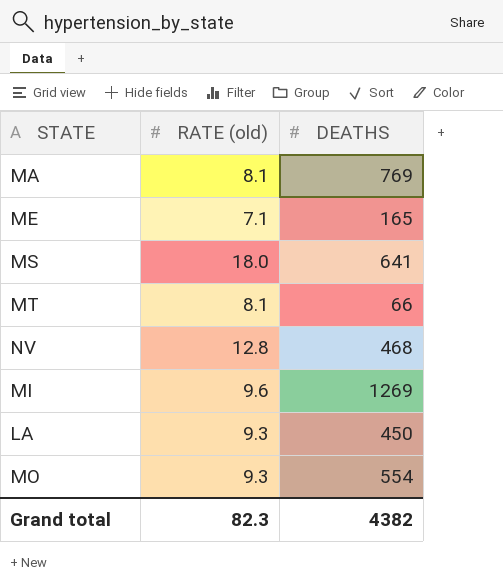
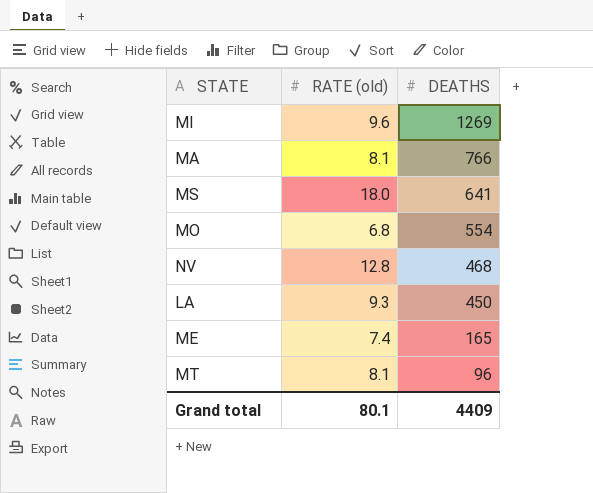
row order: none -> DEATHS descending
MA | DEATHS: 769 -> 766
MO | RATE (old): 9.3 -> 6.8
ME | RATE (old): 7.1 -> 7.4
MT | DEATHS: 66 -> 96
Grand total | RATE (old): 82.3 -> 80.1
Grand total | DEATHS: 4382 -> 4409

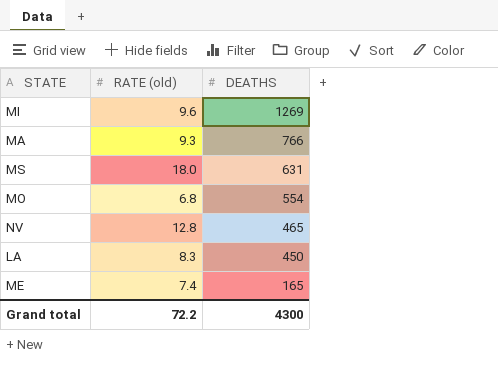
row MT: 8.1 | 96 -> none
MA | RATE (old): 8.1 -> 9.3
MS | DEATHS: 641 -> 631
NV | DEATHS: 468 -> 465
LA | RATE (old): 9.3 -> 8.3
Grand total | RATE (old): 80.1 -> 72.2
Grand total | DEATHS: 4409 -> 4300

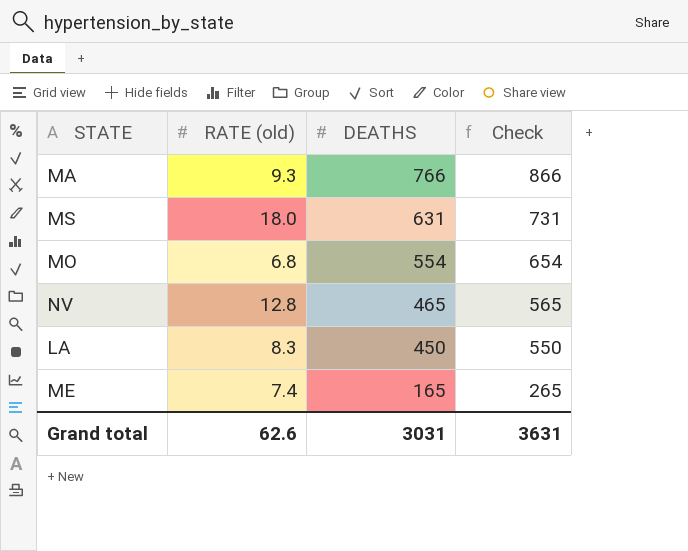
column Check | formula: none -> [DEATHS] + 100
row MI: 9.6 | 1269 -> none
Grand total | RATE (old): 72.2 -> 62.6
Grand total | DEATHS: 4300 -> 3031

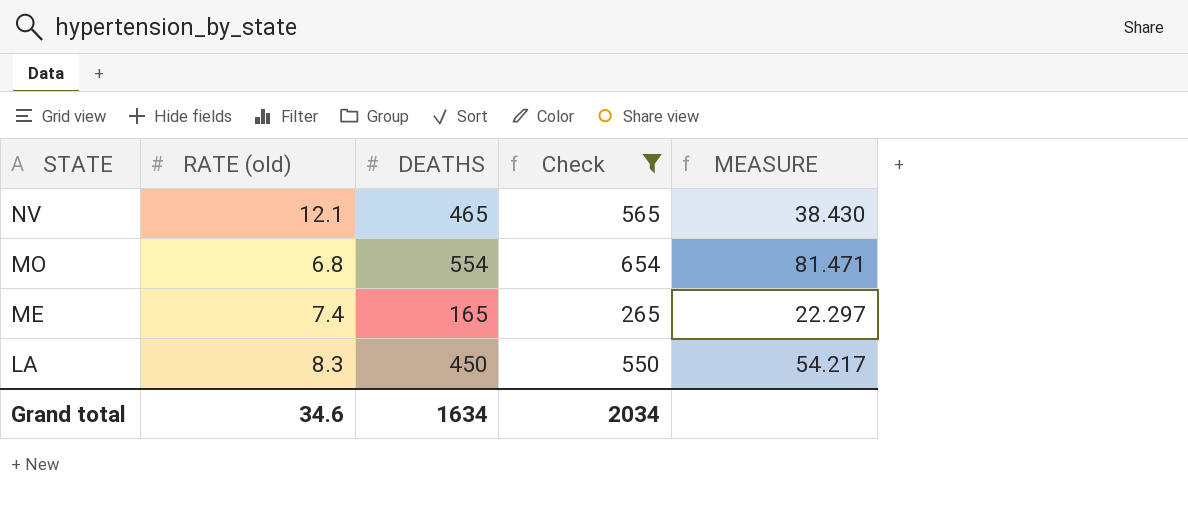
filter: none -> Check <= 654
row order: DEATHS descending -> STATE descending
column MEASURE | formula: none -> [DEATHS] / [RATE (old)]
NV | RATE (old): 12.8 -> 12.1
Grand total | RATE (old): 62.6 -> 34.6
Grand total | DEATHS: 3031 -> 1634
Grand total | Check: 3631 -> 2034

